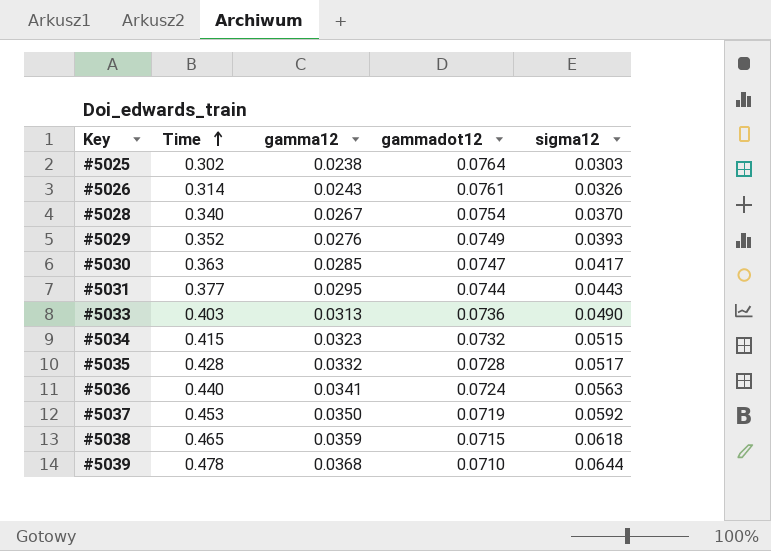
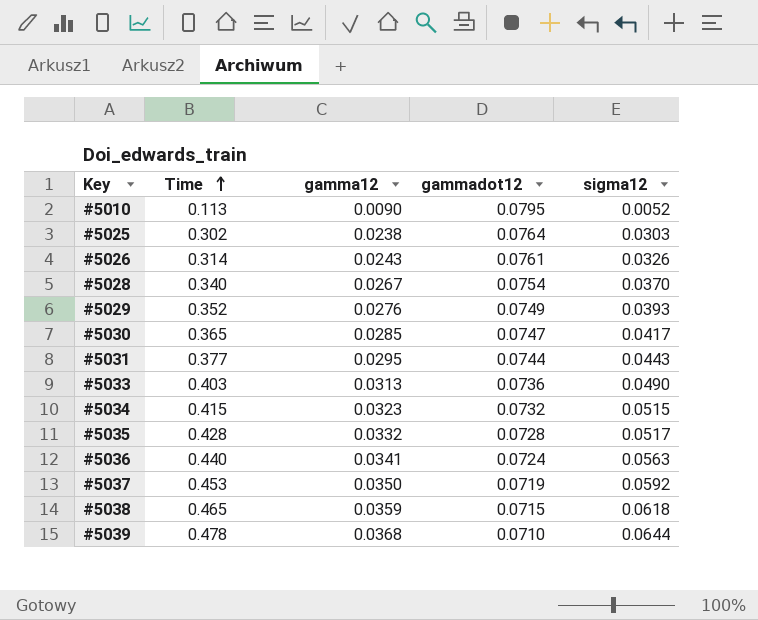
row #5010: none -> 0.113 | 0.0090 | 0.0795 | 0.0052
#5030 | Time: 0.363 -> 0.365

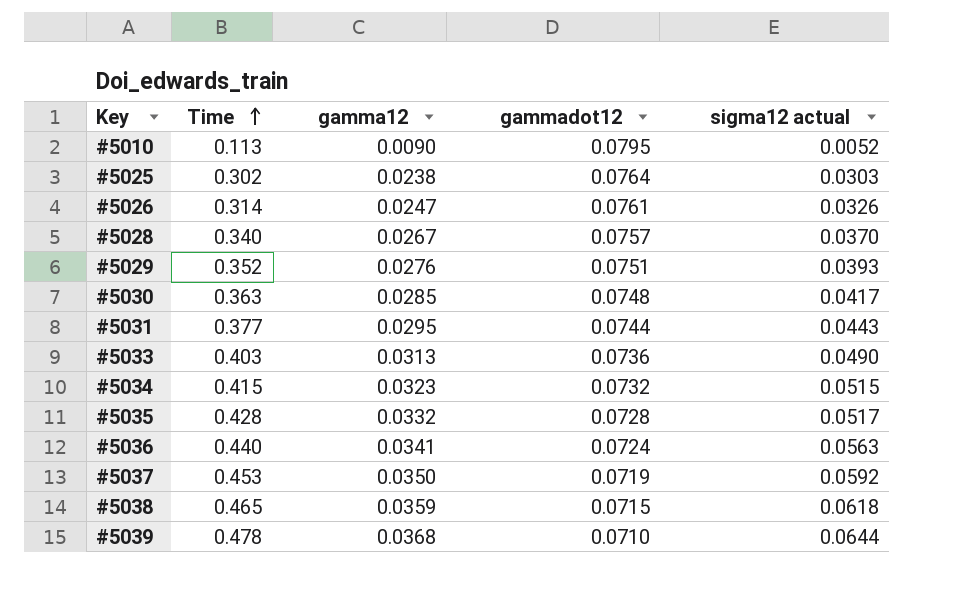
column name: sigma12 -> sigma12 actual
#5026 | gamma12: 0.0243 -> 0.0247
#5028 | gammadot12: 0.0754 -> 0.0757
#5029 | gammadot12: 0.0749 -> 0.0751
#5030 | Time: 0.365 -> 0.363
#5030 | gammadot12: 0.0747 -> 0.0748

